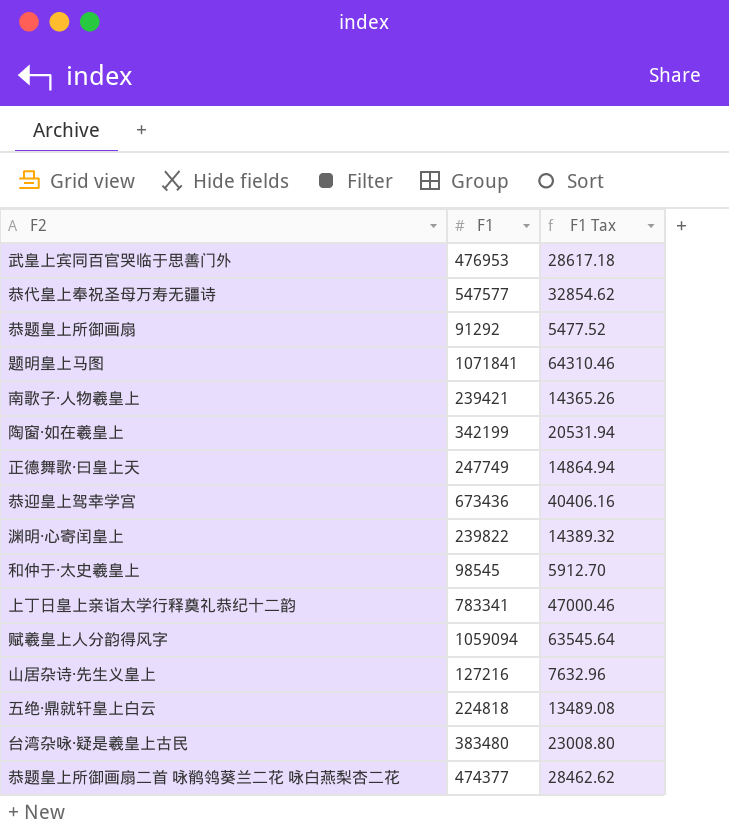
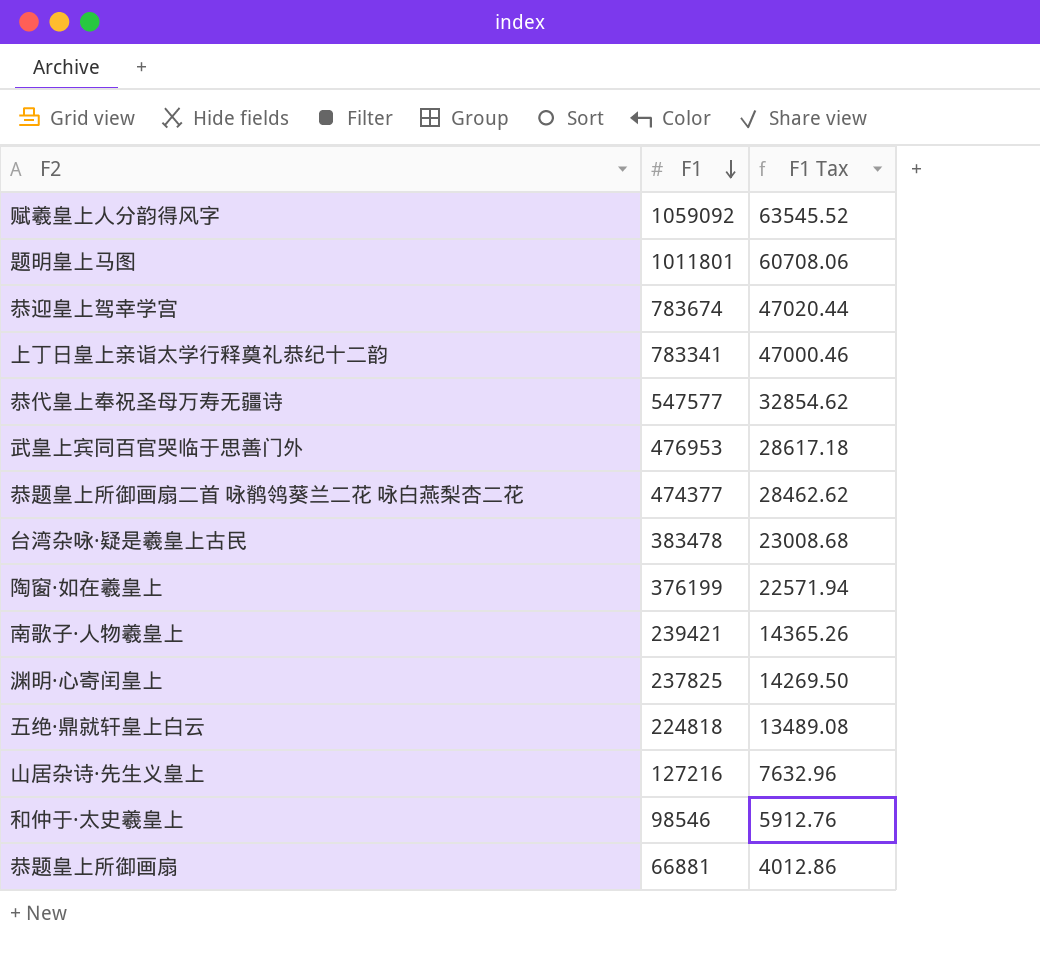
row order: none -> F1 descending
row 正德舞歌·曰皇上天: 247749 | 14864.94 -> none
赋羲皇上人分韵得风字 | F1: 1059094 -> 1059092
赋羲皇上人分韵得风字 | F1 Tax: 63545.64 -> 63545.52
题明皇上马图 | F1: 1071841 -> 1011801
题明皇上马图 | F1 Tax: 64310.46 -> 60708.06
恭迎皇上驾幸学宫 | F1: 673436 -> 783674
恭迎皇上驾幸学宫 | F1 Tax: 40406.16 -> 47020.44
台湾杂咏·疑是羲皇上古民 | F1: 383480 -> 383478
台湾杂咏·疑是羲皇上古民 | F1 Tax: 23008.80 -> 23008.68
陶窗·如在羲皇上 | F1: 342199 -> 376199
陶窗·如在羲皇上 | F1 Tax: 20531.94 -> 22571.94
渊明·心寄闰皇上 | F1: 239822 -> 237825
渊明·心寄闰皇上 | F1 Tax: 14389.32 -> 14269.50
和仲于·太史羲皇上 | F1: 98545 -> 98546
和仲于·太史羲皇上 | F1 Tax: 5912.70 -> 5912.76
恭题皇上所御画扇 | F1: 91292 -> 66881
恭题皇上所御画扇 | F1 Tax: 5477.52 -> 4012.86

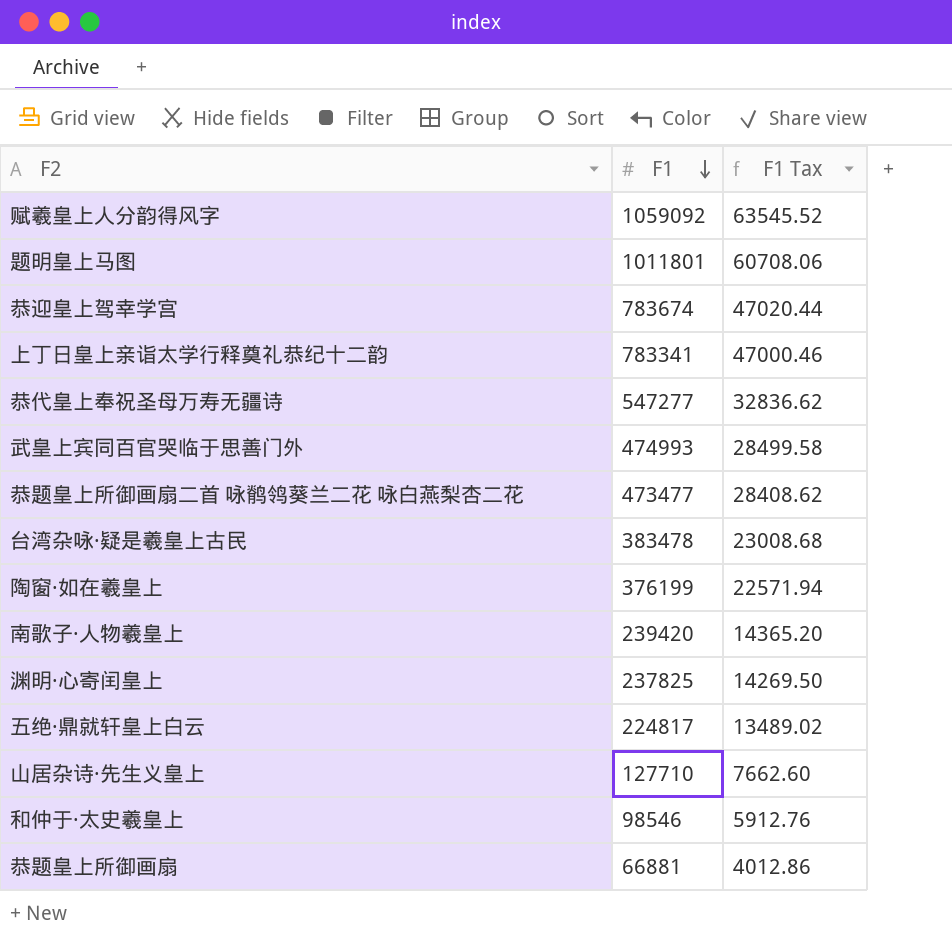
恭代皇上奉祝圣母万寿无疆诗 | F1: 547577 -> 547277
恭代皇上奉祝圣母万寿无疆诗 | F1 Tax: 32854.62 -> 32836.62
武皇上宾同百官哭临于思善门外 | F1: 476953 -> 474993
武皇上宾同百官哭临于思善门外 | F1 Tax: 28617.18 -> 28499.58
恭题皇上所御画扇二首 咏鹡鸰葵兰二花 咏白燕梨杏二花 | F1: 474377 -> 473477
恭题皇上所御画扇二首 咏鹡鸰葵兰二花 咏白燕梨杏二花 | F1 Tax: 28462.62 -> 28408.62
南歌子·人物羲皇上 | F1: 239421 -> 239420
南歌子·人物羲皇上 | F1 Tax: 14365.26 -> 14365.20
五绝·鼎就轩皇上白云 | F1: 224818 -> 224817
五绝·鼎就轩皇上白云 | F1 Tax: 13489.08 -> 13489.02
山居杂诗·先生义皇上 | F1: 127216 -> 127710
山居杂诗·先生义皇上 | F1 Tax: 7632.96 -> 7662.60

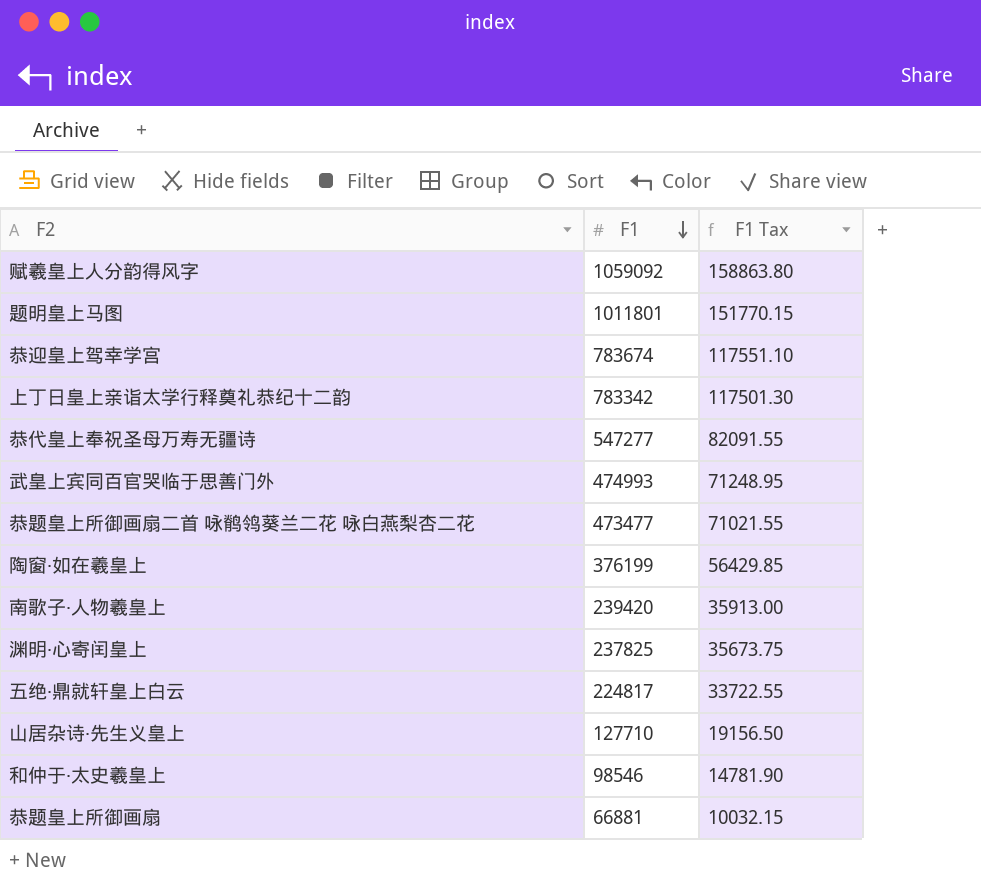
column F1 Tax | formula: [F1] * 0.06 -> [F1] * 0.15
row 台湾杂咏·疑是羲皇上古民: 383478 | 23008.68 -> none
上丁日皇上亲诣太学行释奠礼恭纪十二韵 | F1: 783341 -> 783342

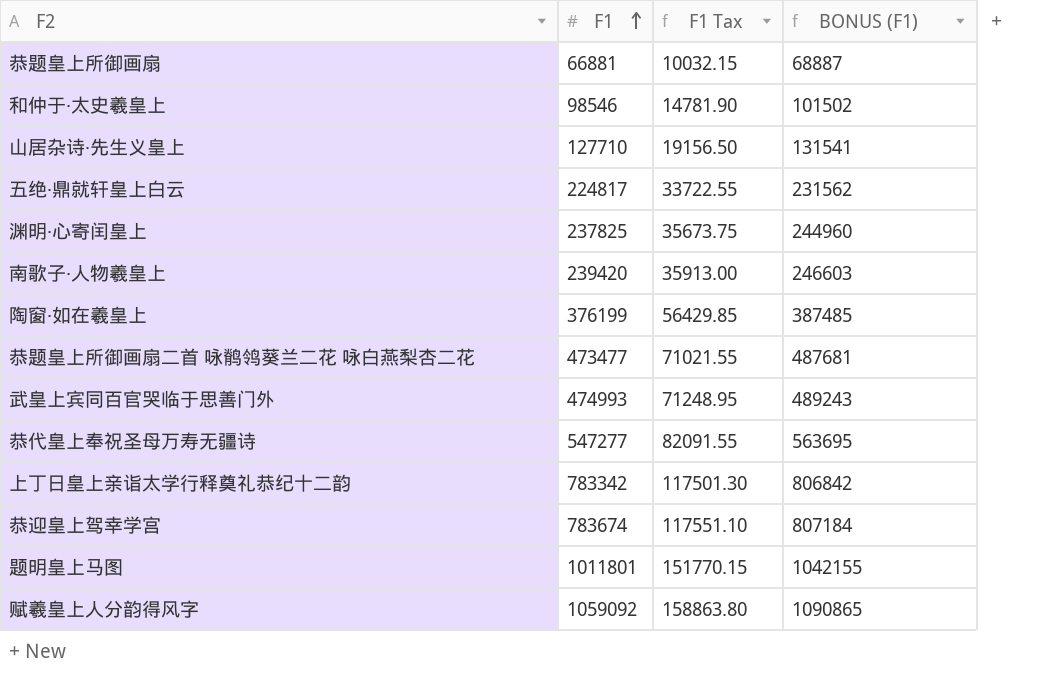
row order: F1 descending -> F1 ascending
column BONUS (F1) | formula: none -> [F1] * 1.03

